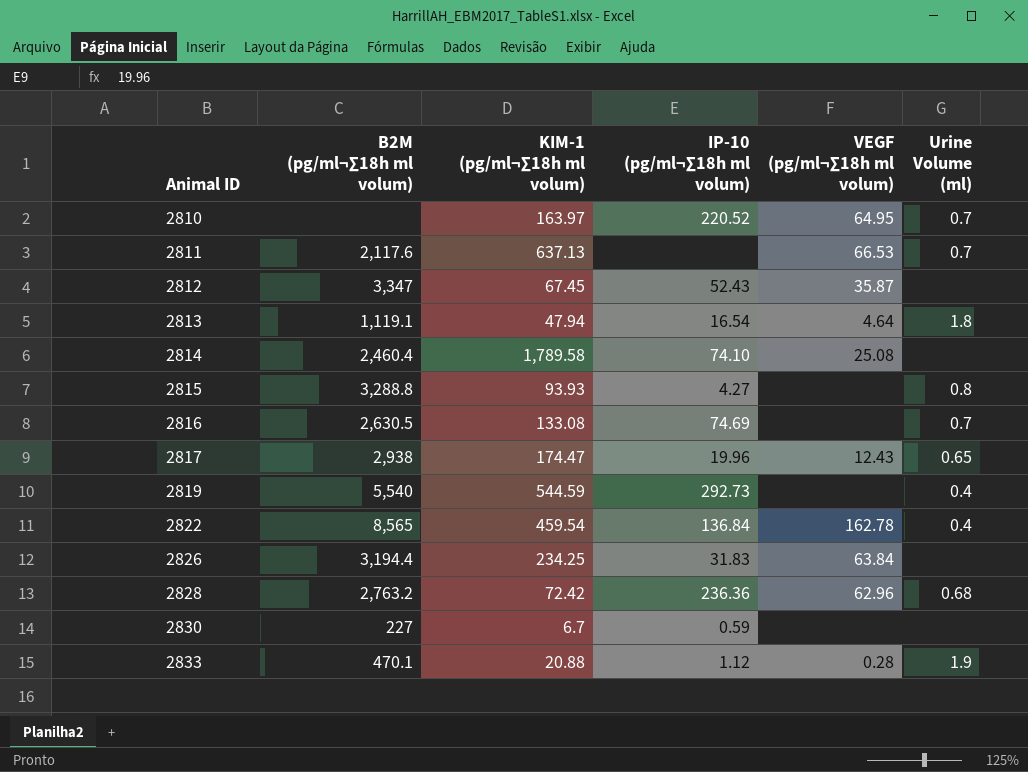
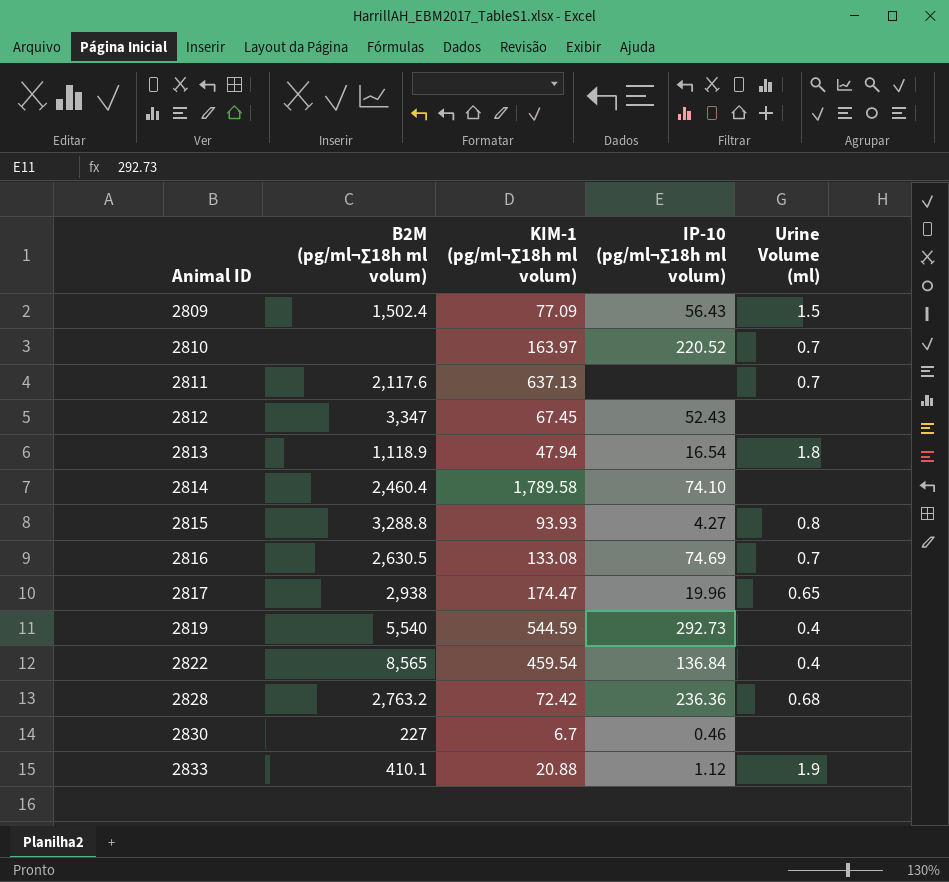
column VEGF (pg/ml¬∑18h ml volum) | position: 5 -> none
row 2826: 3,194.4 | 234.25 | 31.83 | 63.84 | none -> none
row 2809: none -> 1,502.4 | 77.09 | 56.43 | 1.5
2813 | B2M (pg/ml¬∑18h ml volum): 1,119.1 -> 1,118.9
2830 | IP-10 (pg/ml¬∑18h ml volum): 0.59 -> 0.46
2833 | B2M (pg/ml¬∑18h ml volum): 470.1 -> 410.1

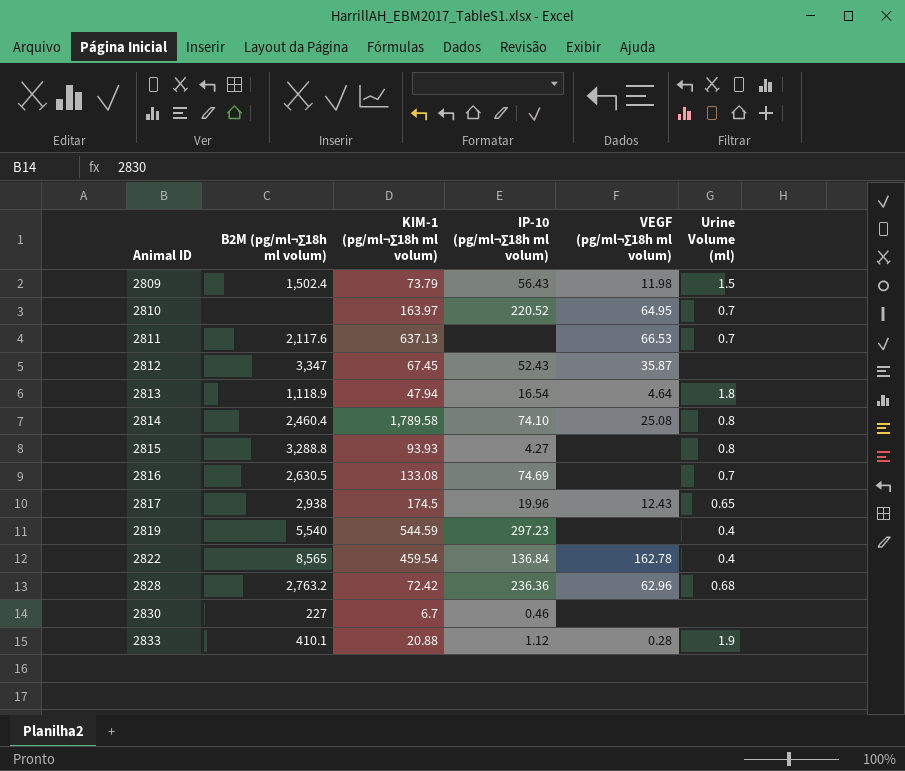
column VEGF (pg/ml¬∑18h ml volum) | position: none -> 5
2809 | KIM-1 (pg/ml¬∑18h ml volum): 77.09 -> 73.79
2814 | Urine Volume (ml): none -> 0.8
2817 | KIM-1 (pg/ml¬∑18h ml volum): 174.47 -> 174.5
2819 | IP-10 (pg/ml¬∑18h ml volum): 292.73 -> 297.23

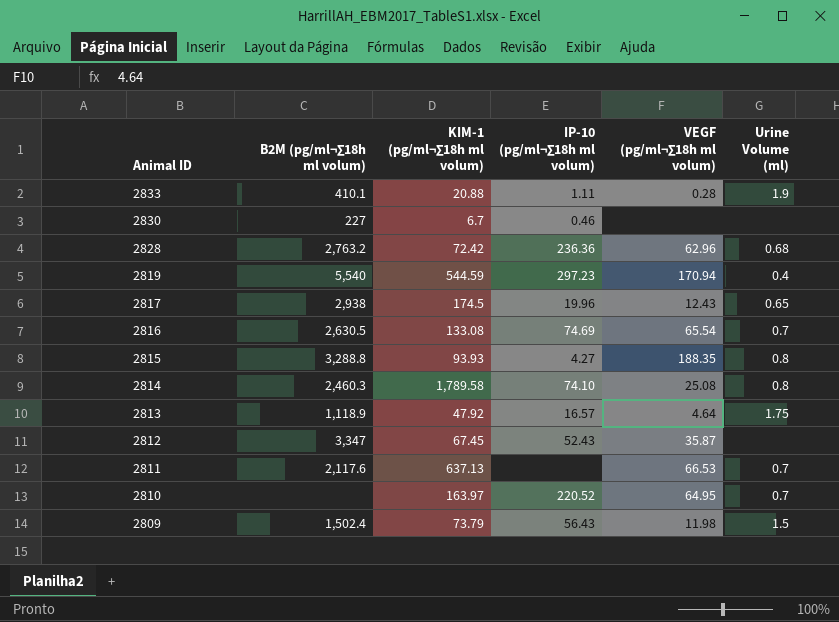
row order: Animal ID ascending -> Animal ID descending
row 2822: 8,565 | 459.54 | 136.84 | 162.78 | 0.4 -> none
2833 | IP-10 (pg/ml¬∑18h ml volum): 1.12 -> 1.11
2819 | VEGF (pg/ml¬∑18h ml volum): none -> 170.94
2816 | VEGF (pg/ml¬∑18h ml volum): none -> 65.54
2815 | VEGF (pg/ml¬∑18h ml volum): none -> 188.35
2814 | B2M (pg/ml¬∑18h ml volum): 2,460.4 -> 2,460.3
2813 | KIM-1 (pg/ml¬∑18h ml volum): 47.94 -> 47.92
2813 | IP-10 (pg/ml¬∑18h ml volum): 16.54 -> 16.57
2813 | Urine Volume (ml): 1.8 -> 1.75

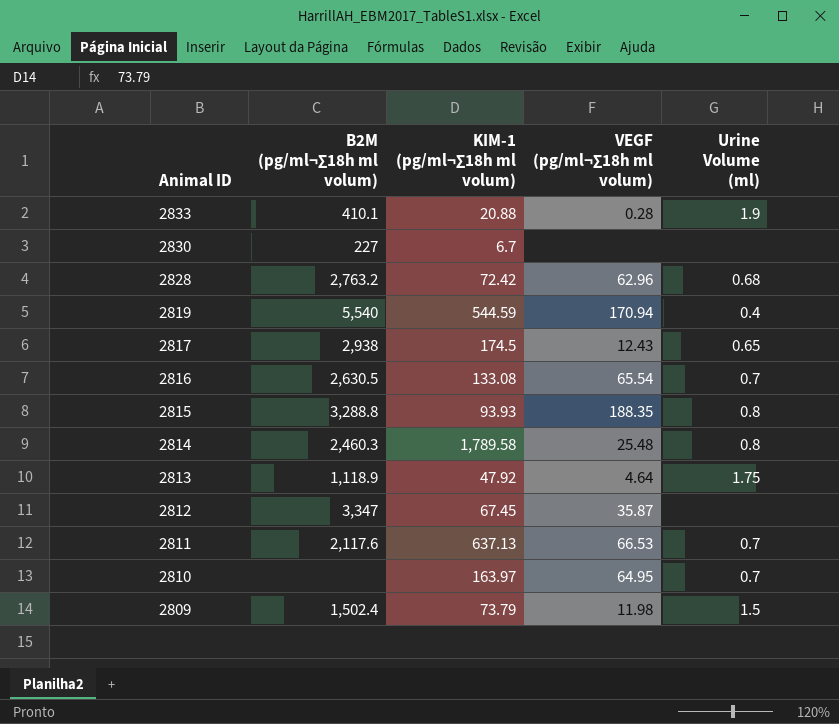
column IP-10 (pg/ml¬∑18h ml volum) | position: 4 -> none
2814 | VEGF (pg/ml¬∑18h ml volum): 25.08 -> 25.48

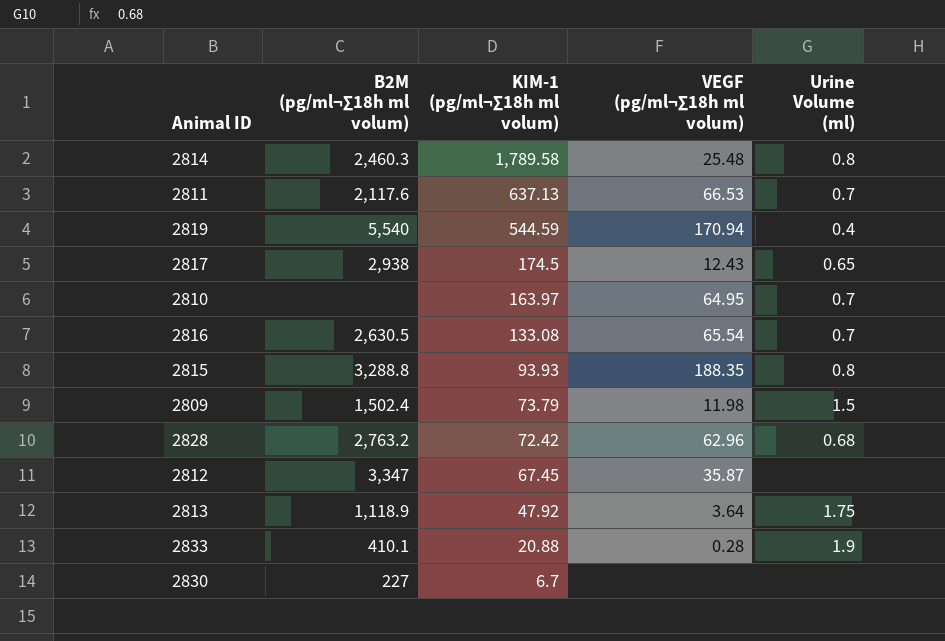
row order: Animal ID descending -> KIM-1 (pg/ml¬∑18h ml volum) descending
2813 | VEGF (pg/ml¬∑18h ml volum): 4.64 -> 3.64

